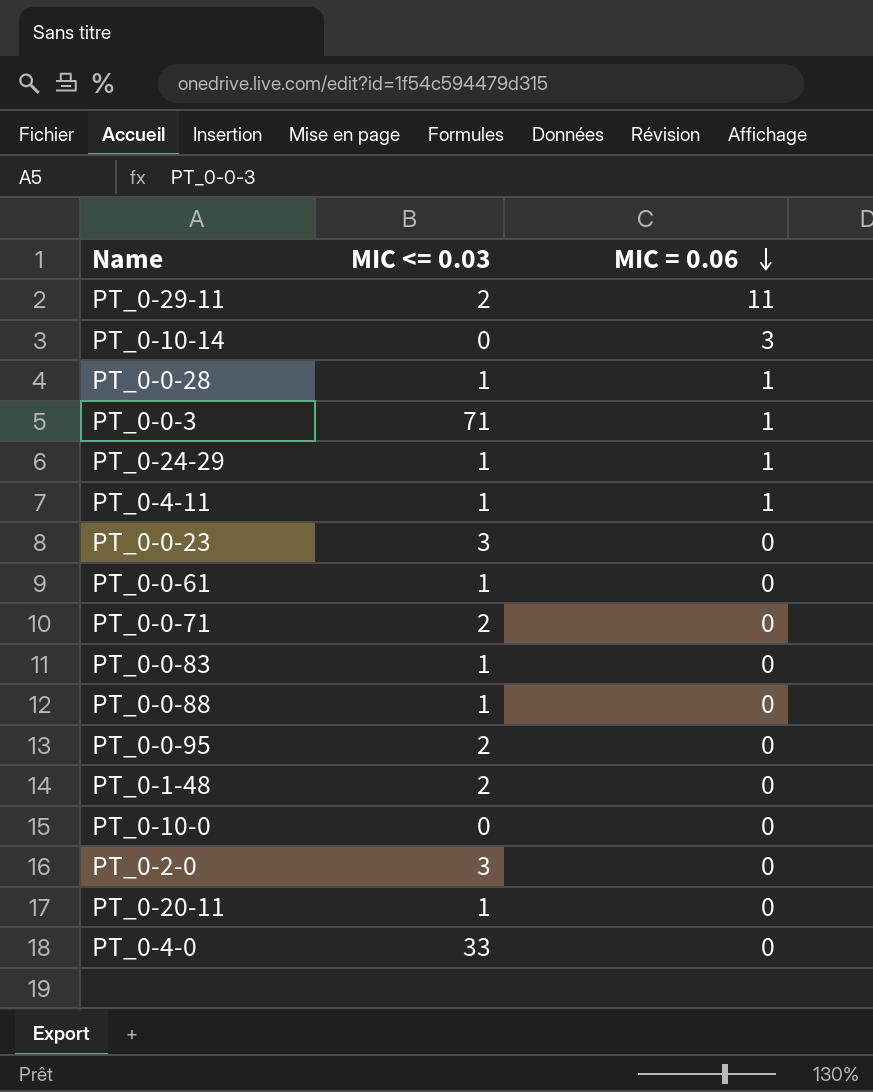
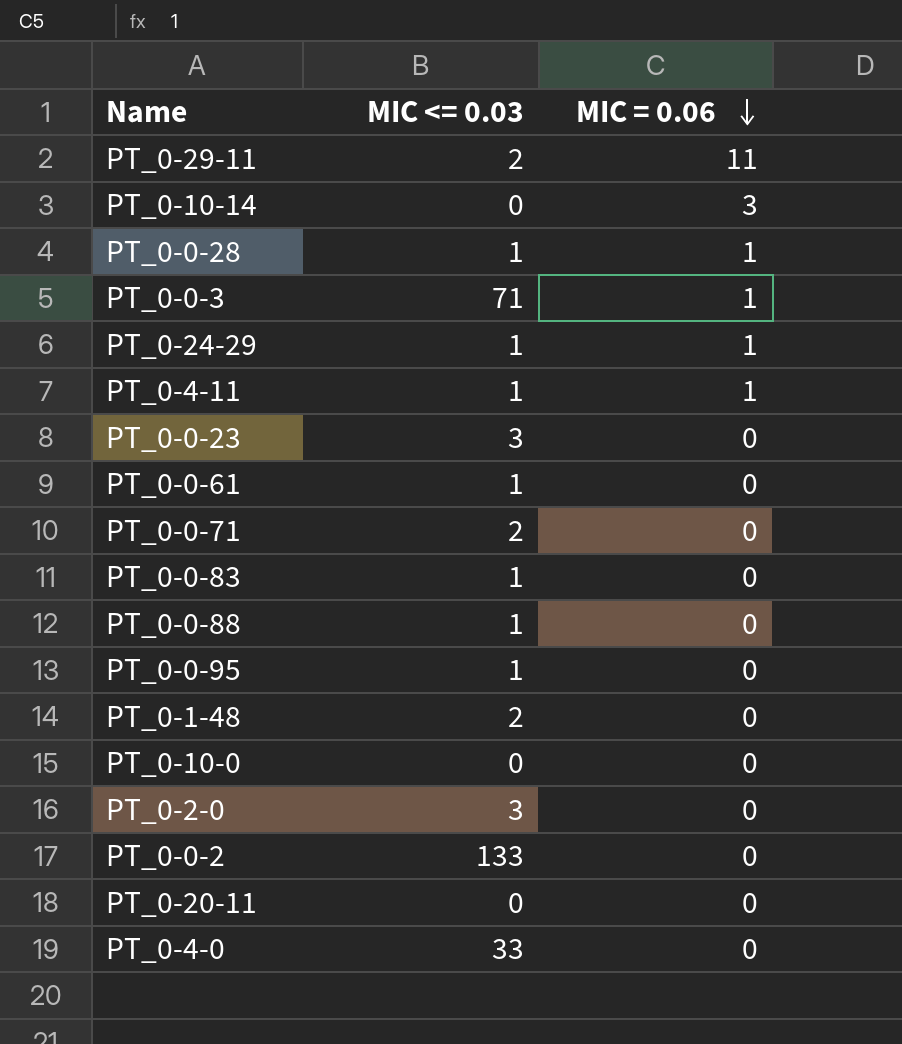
PT_0-0-95 | MIC <= 0.03: 2 -> 1
row PT_0-0-2: none -> 133 | 0
PT_0-20-11 | MIC <= 0.03: 1 -> 0

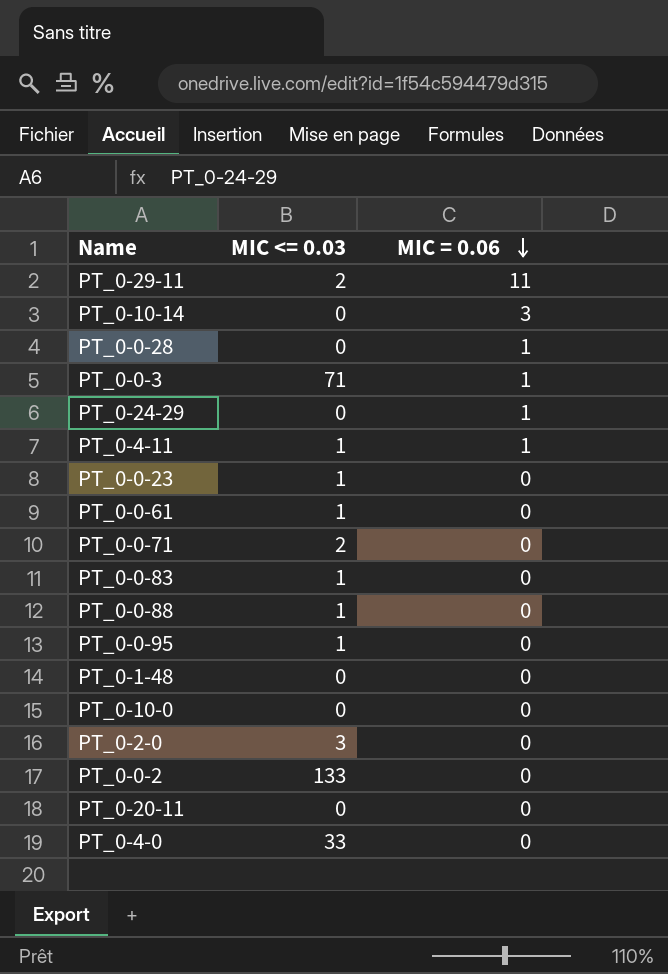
PT_0-0-28 | MIC <= 0.03: 1 -> 0
PT_0-24-29 | MIC <= 0.03: 1 -> 0
PT_0-0-23 | MIC <= 0.03: 3 -> 1
PT_0-1-48 | MIC <= 0.03: 2 -> 0

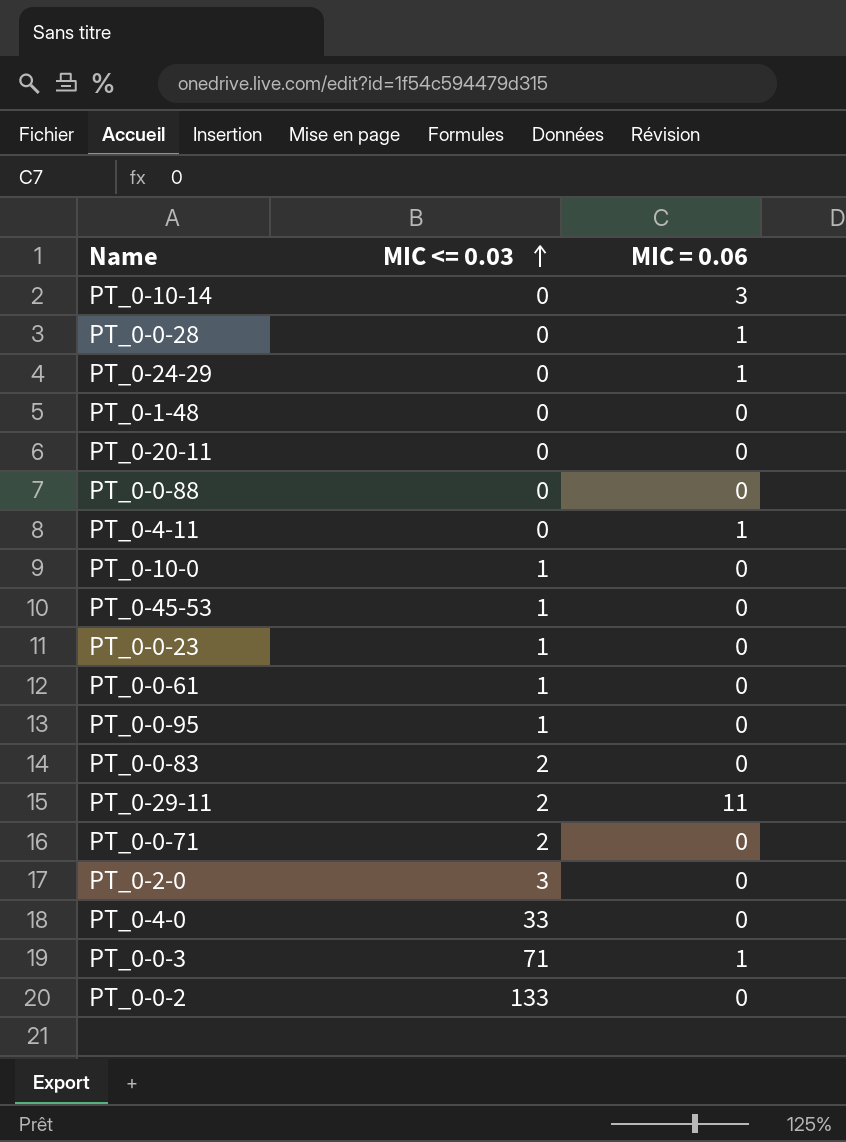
row order: MIC = 0.06 descending -> MIC <= 0.03 ascending
PT_0-0-88 | MIC <= 0.03: 1 -> 0
PT_0-4-11 | MIC <= 0.03: 1 -> 0
PT_0-10-0 | MIC <= 0.03: 0 -> 1
row PT_0-45-53: none -> 1 | 0
PT_0-0-83 | MIC <= 0.03: 1 -> 2

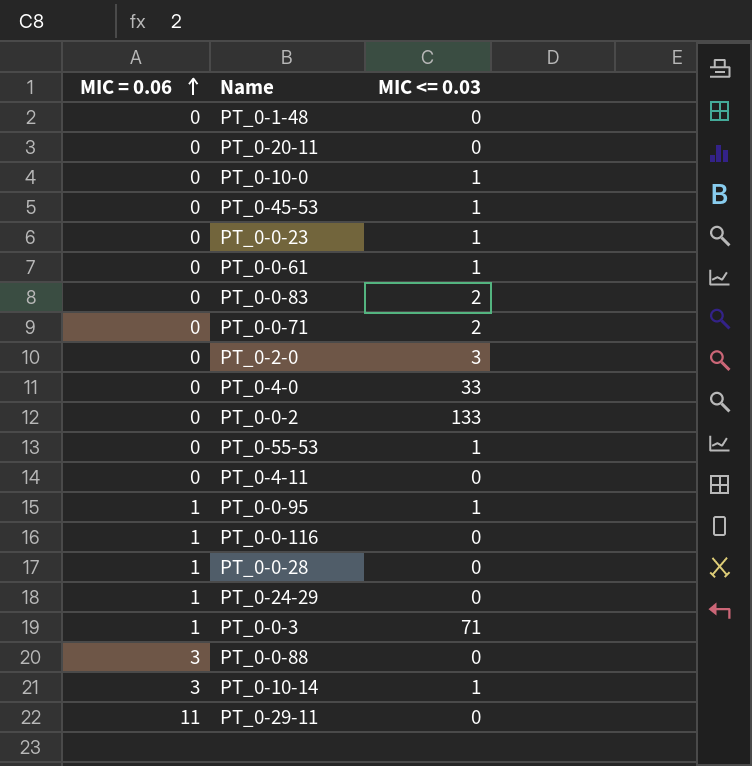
row order: MIC <= 0.03 ascending -> MIC = 0.06 ascending
column MIC = 0.06 | position: 3 -> 1
row PT_0-55-53: none -> 0 | 1
PT_0-4-11 | MIC = 0.06: 1 -> 0
PT_0-0-95 | MIC = 0.06: 0 -> 1
row PT_0-0-116: none -> 1 | 0
PT_0-0-88 | MIC = 0.06: 0 -> 3
PT_0-10-14 | MIC <= 0.03: 0 -> 1
PT_0-29-11 | MIC <= 0.03: 2 -> 0

